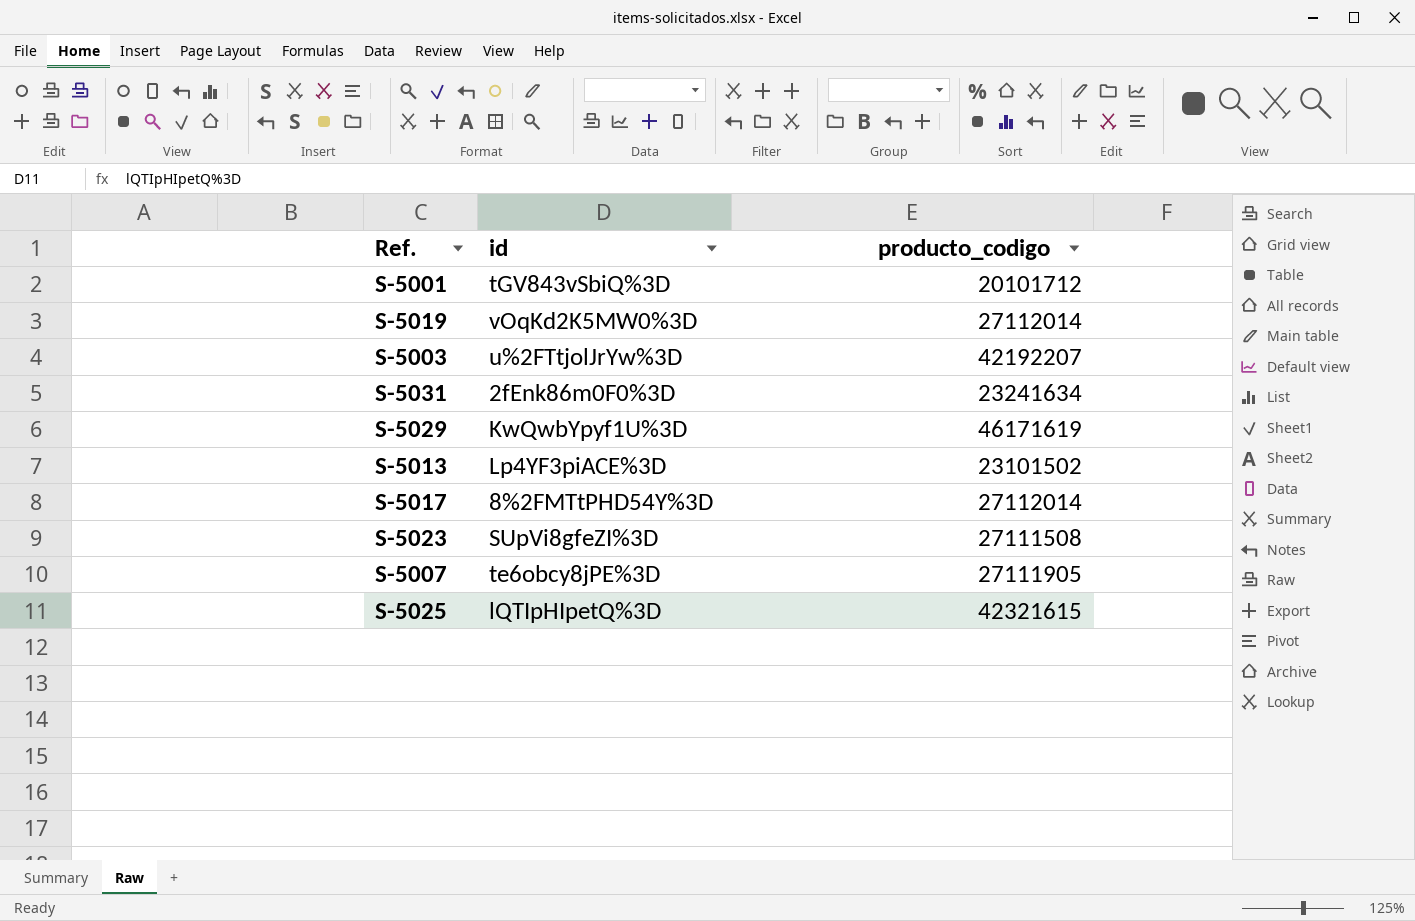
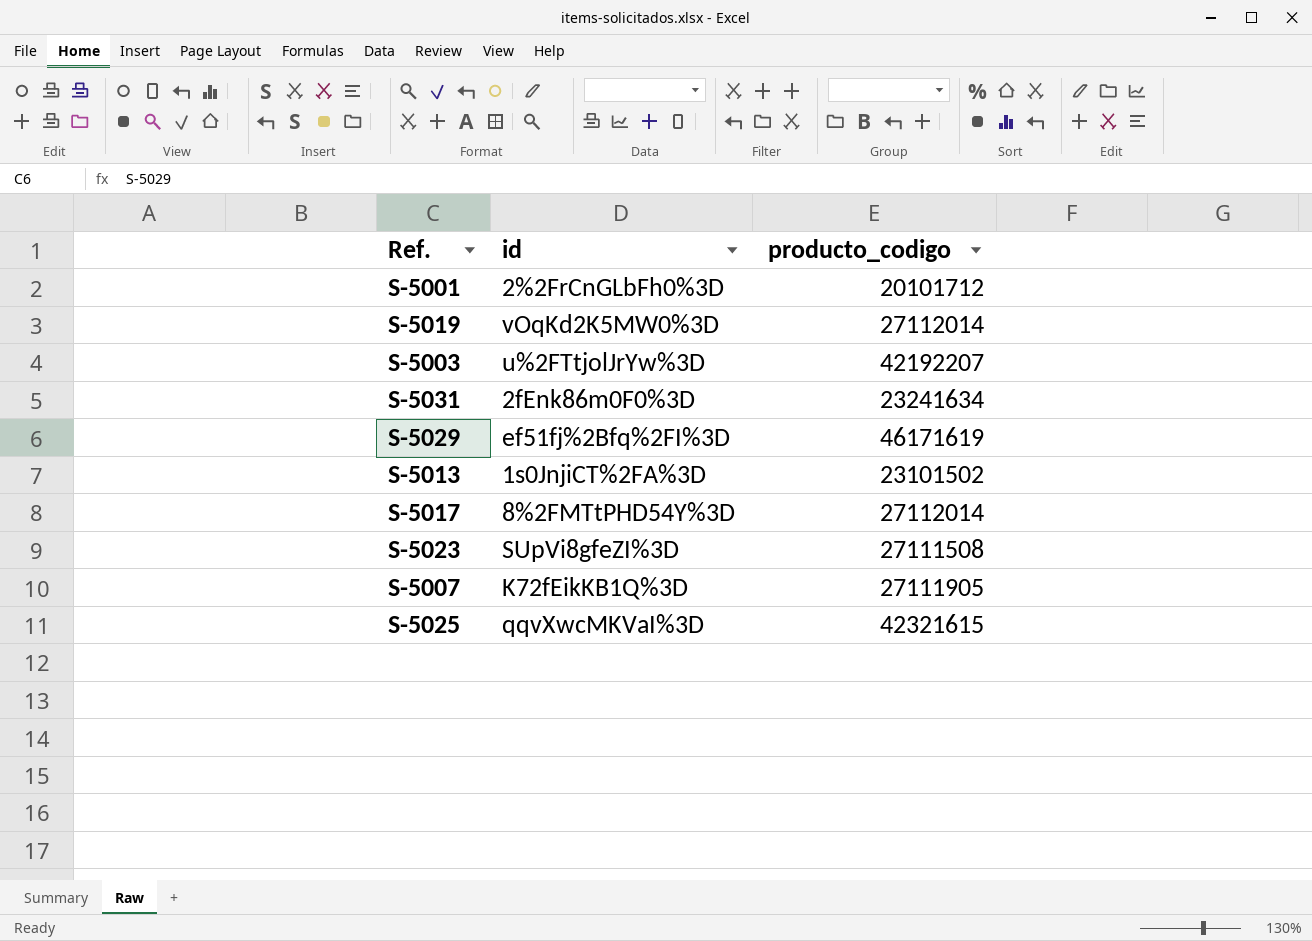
S-5001 | id: tGV843vSbiQ%3D -> 2%2FrCnGLbFh0%3D
S-5029 | id: KwQwbYpyf1U%3D -> ef51fj%2Bfq%2FI%3D
S-5013 | id: Lp4YF3piACE%3D -> 1s0JnjiCT%2FA%3D
S-5007 | id: te6obcy8jPE%3D -> K72fEikKB1Q%3D
S-5025 | id: lQTIpHIpetQ%3D -> qqvXwcMKVaI%3D

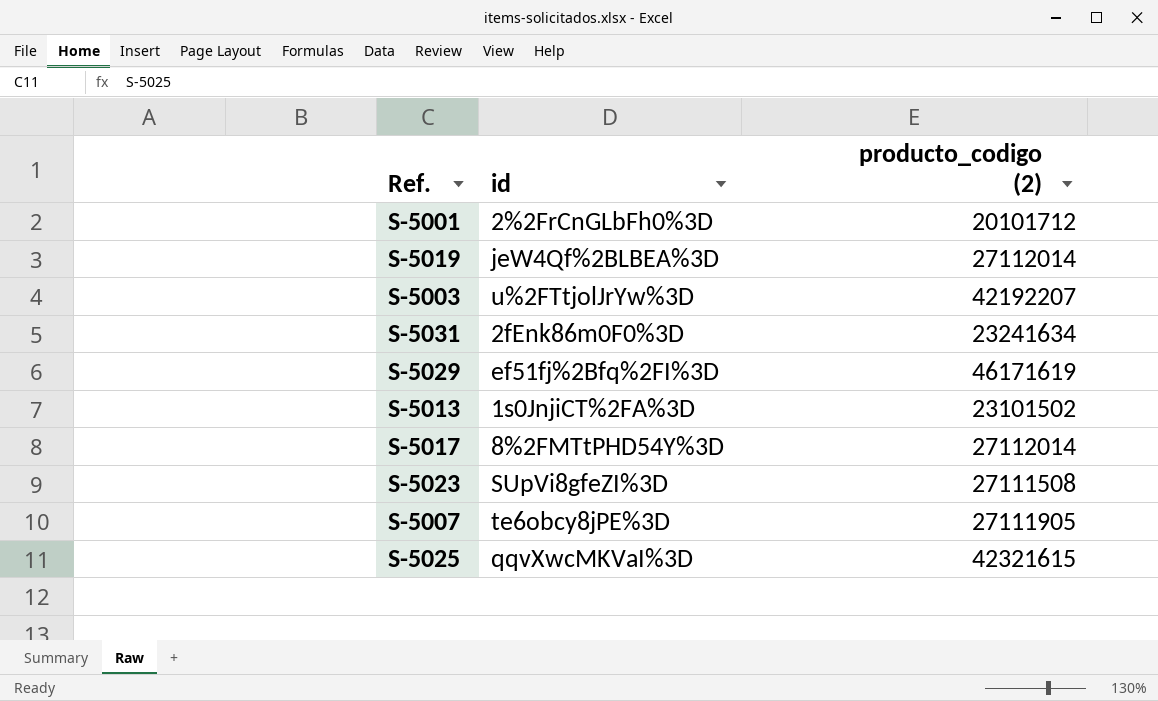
column name: producto_codigo -> producto_codigo (2)
S-5019 | id: vOqKd2K5MW0%3D -> jeW4Qf%2BLBEA%3D
S-5007 | id: K72fEikKB1Q%3D -> te6obcy8jPE%3D

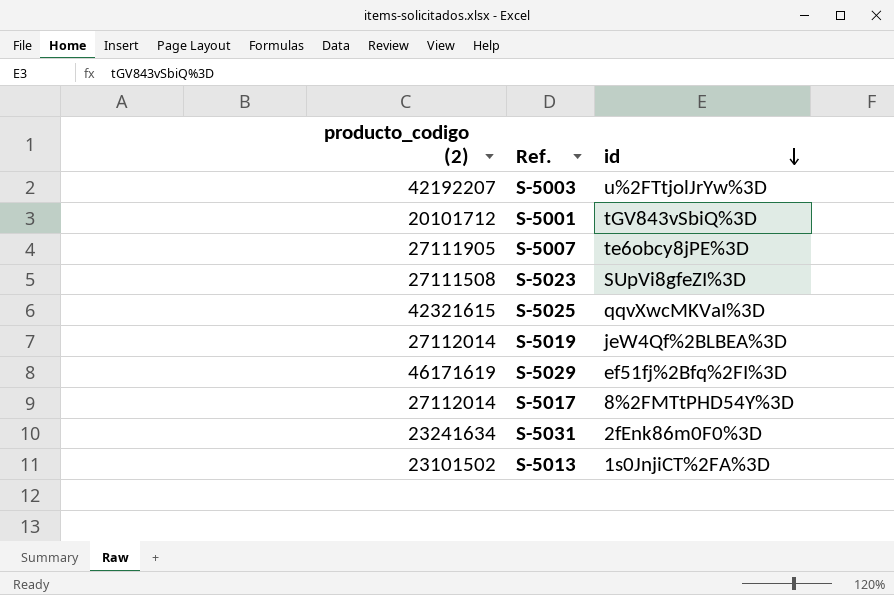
row order: none -> id descending
column producto_codigo (2) | position: 3 -> 1
S-5001 | id: 2%2FrCnGLbFh0%3D -> tGV843vSbiQ%3D

